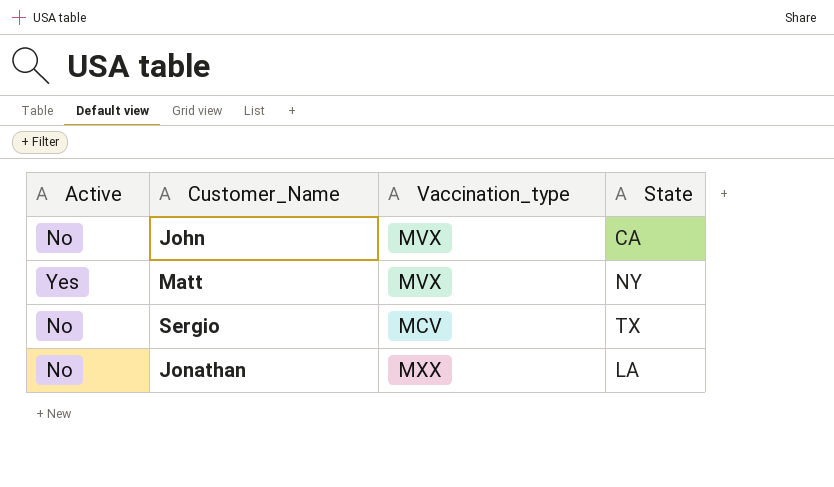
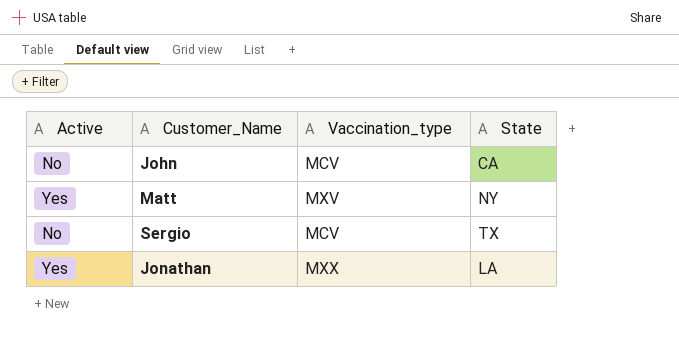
John | Vaccination_type: MVX -> MCV
Matt | Vaccination_type: MVX -> MXV
Jonathan | Active: No -> Yes

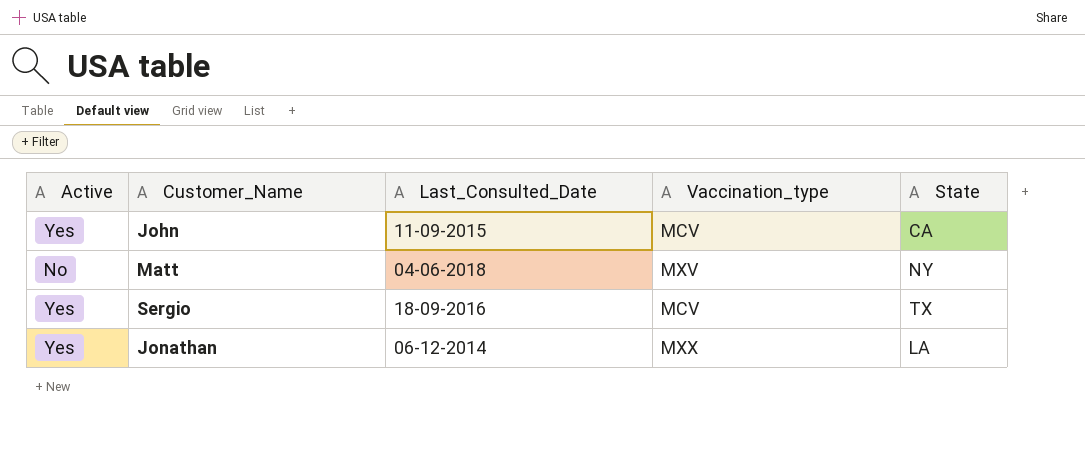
column Last_Consulted_Date | position: none -> 3
John | Active: No -> Yes
Matt | Active: Yes -> No
Sergio | Active: No -> Yes

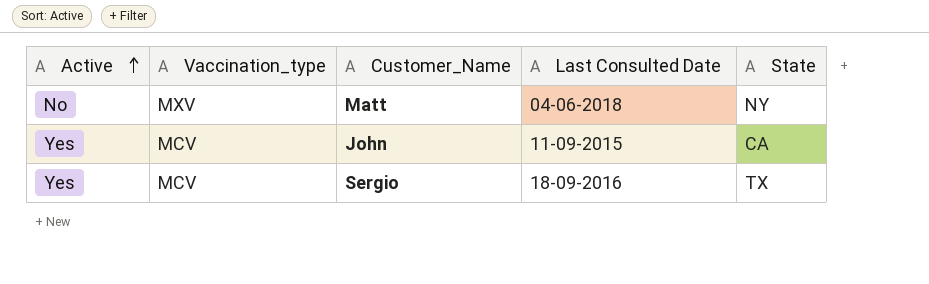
row order: none -> Active ascending
column Vaccination_type | position: 4 -> 2
column name: Last_Consulted_Date -> Last Consulted Date
row Jonathan: Yes | 06-12-2014 | MXX | LA -> none

